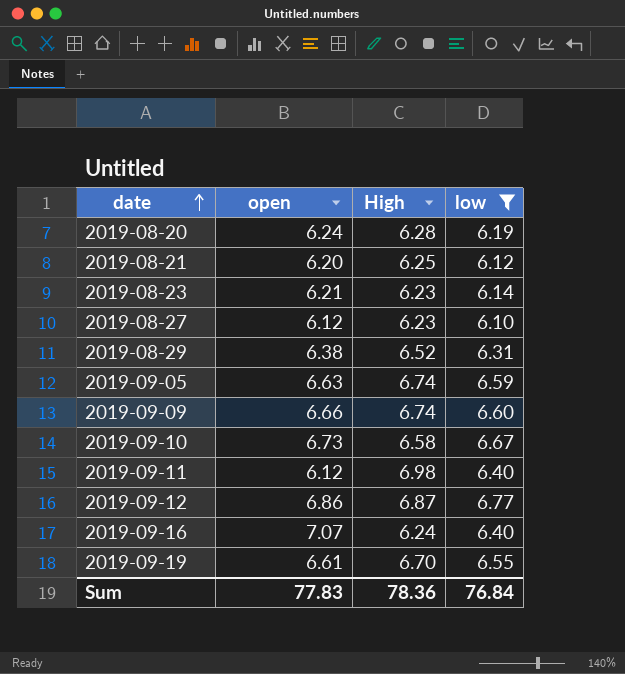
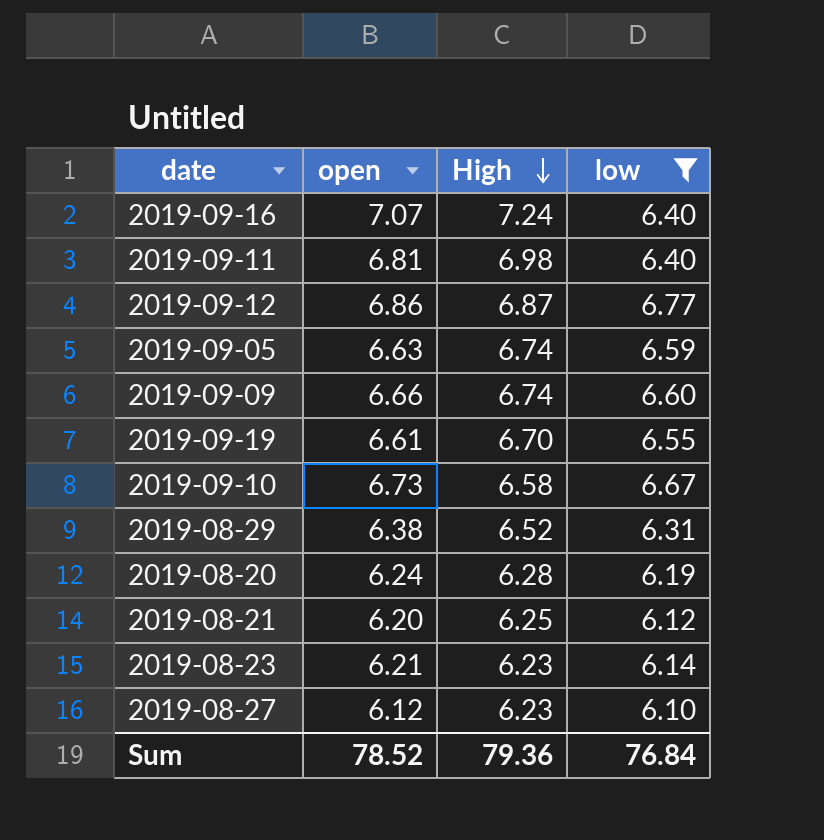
row order: date ascending -> High descending
2019-09-16 | High: 6.24 -> 7.24
2019-09-11 | open: 6.12 -> 6.81
Sum | open: 77.83 -> 78.52
Sum | High: 78.36 -> 79.36

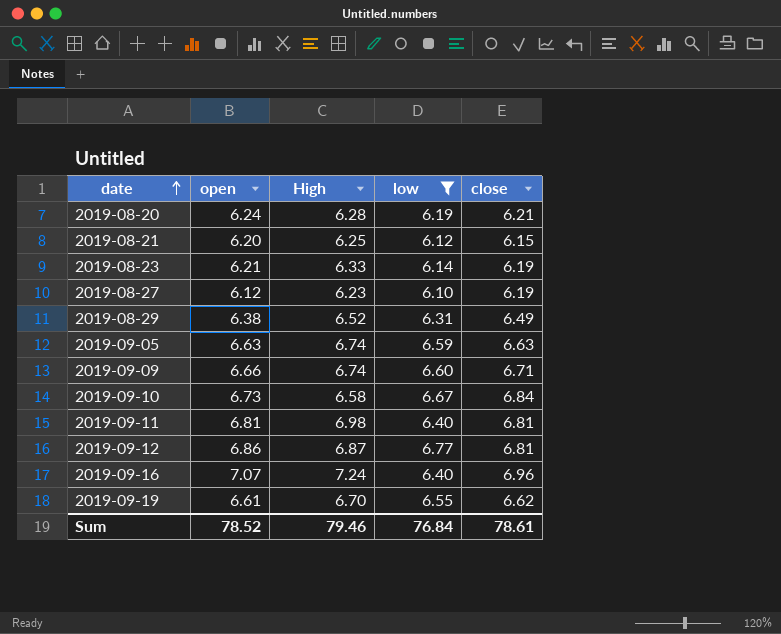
row order: High descending -> date ascending
column close | position: none -> 5
2019-08-23 | High: 6.23 -> 6.33
Sum | High: 79.36 -> 79.46

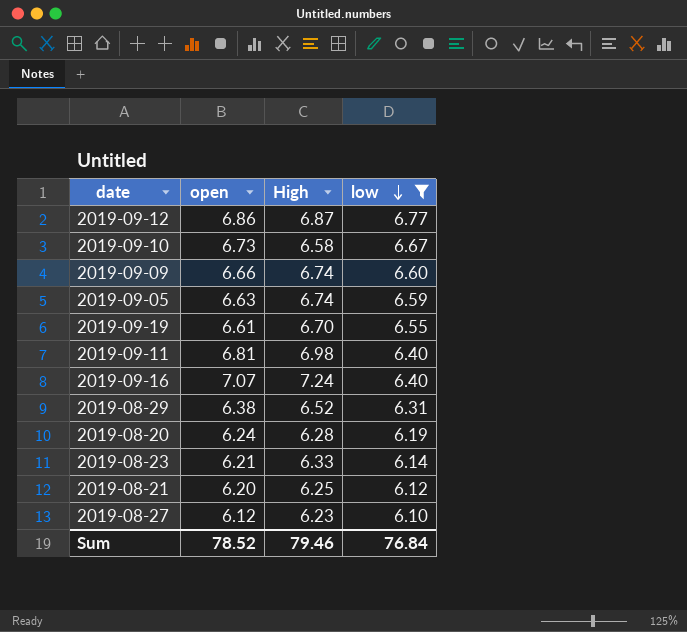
row order: date ascending -> low descending
column close | position: 5 -> none

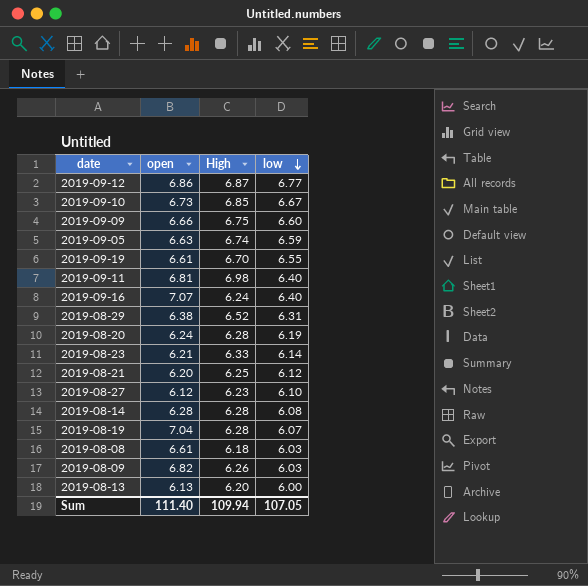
filter: low >= 6.10 -> none
2019-09-10 | High: 6.58 -> 6.85
2019-09-09 | High: 6.74 -> 6.75
2019-09-16 | High: 7.24 -> 6.24
Sum | open: 78.52 -> 111.40
Sum | High: 79.46 -> 109.94
Sum | low: 76.84 -> 107.05

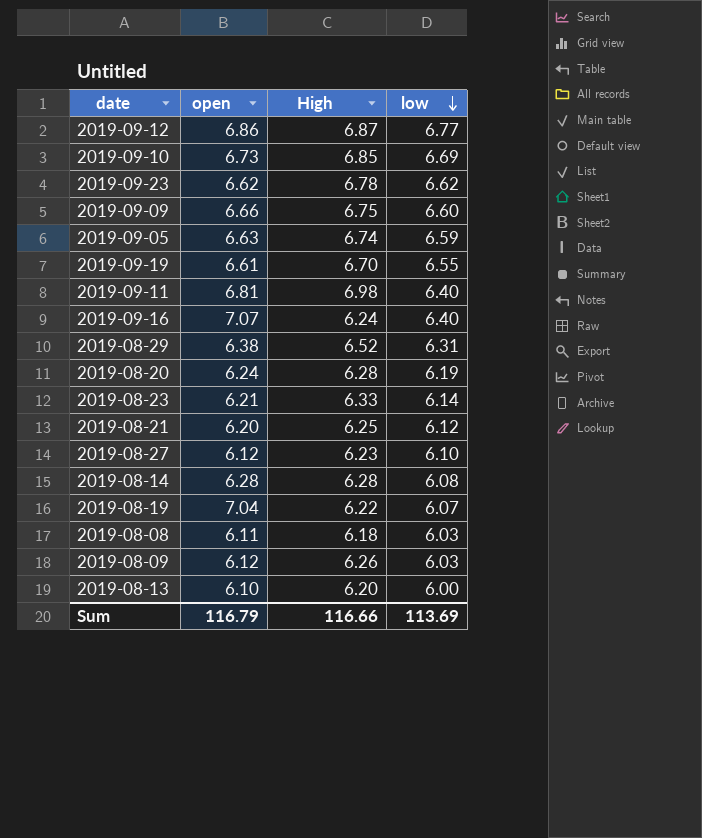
2019-09-10 | low: 6.67 -> 6.69
row 2019-09-23: none -> 6.62 | 6.78 | 6.62
2019-08-19 | High: 6.28 -> 6.22
2019-08-08 | open: 6.61 -> 6.11
2019-08-09 | open: 6.82 -> 6.12
2019-08-13 | open: 6.13 -> 6.10
Sum | open: 111.40 -> 116.79
Sum | High: 109.94 -> 116.66
Sum | low: 107.05 -> 113.69

